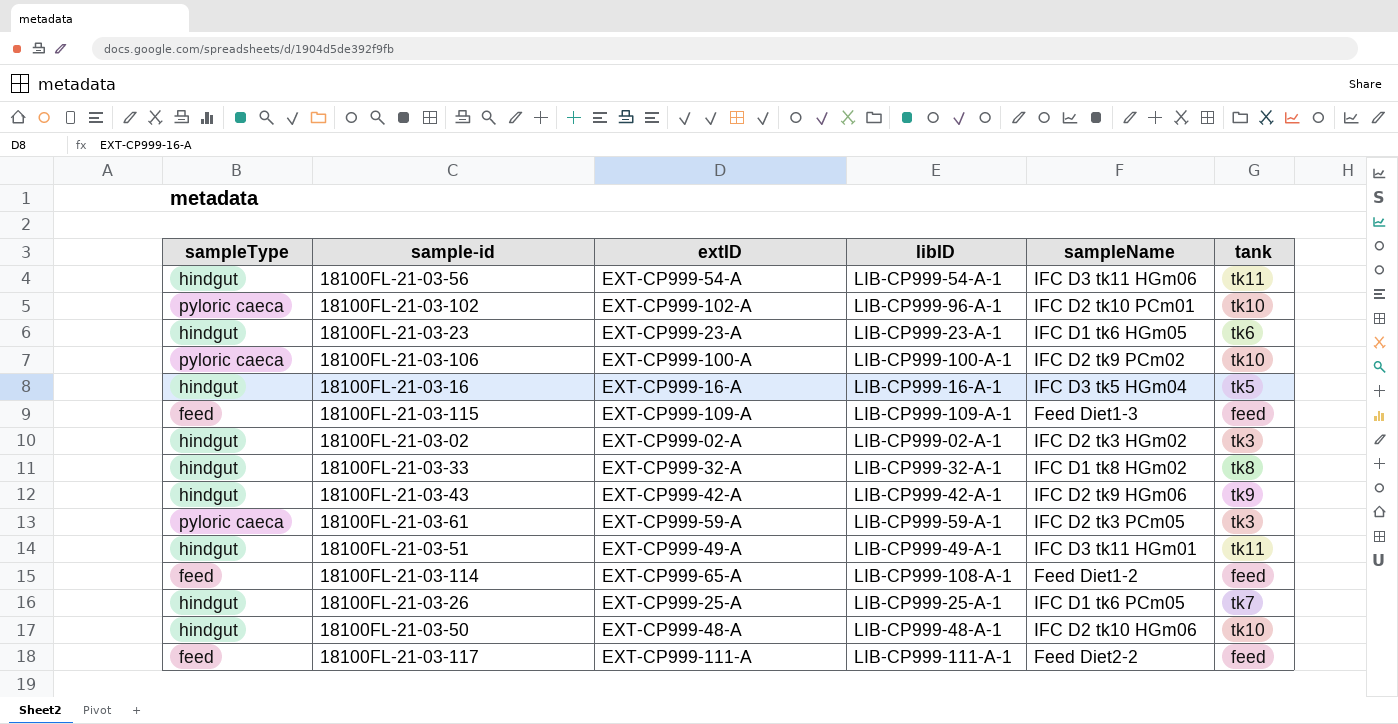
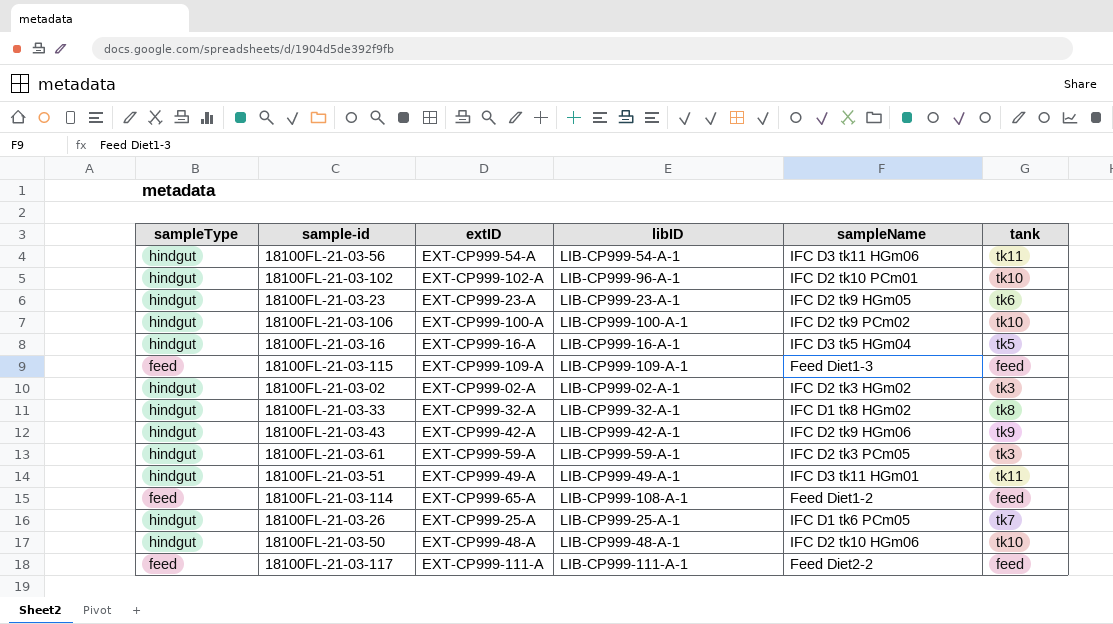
18100FL-21-03-102 | sampleType: pyloric caeca -> hindgut
18100FL-21-03-23 | sampleName: IFC D1 tk6 HGm05 -> IFC D2 tk9 HGm05
18100FL-21-03-106 | sampleType: pyloric caeca -> hindgut
18100FL-21-03-61 | sampleType: pyloric caeca -> hindgut

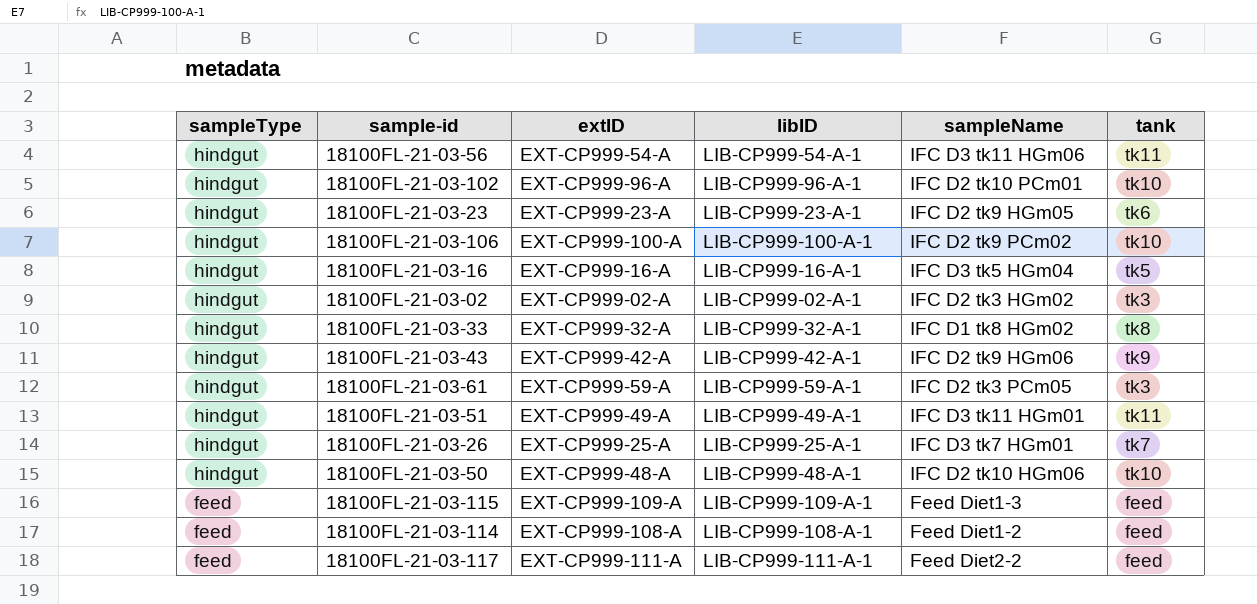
row order: none -> sampleType descending
18100FL-21-03-102 | extID: EXT-CP999-102-A -> EXT-CP999-96-A
18100FL-21-03-26 | sampleName: IFC D1 tk6 PCm05 -> IFC D3 tk7 HGm01
18100FL-21-03-114 | extID: EXT-CP999-65-A -> EXT-CP999-108-A

